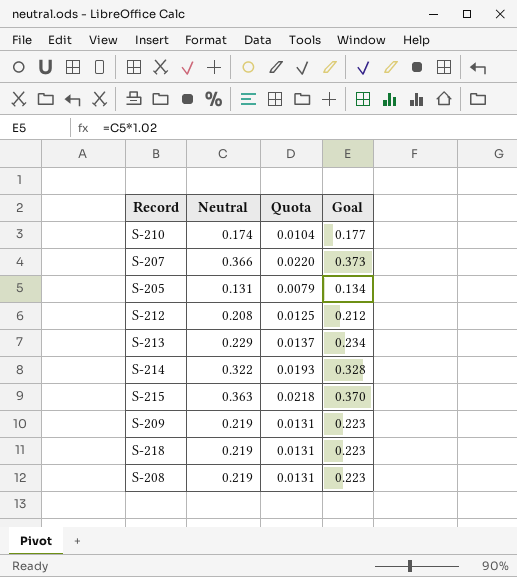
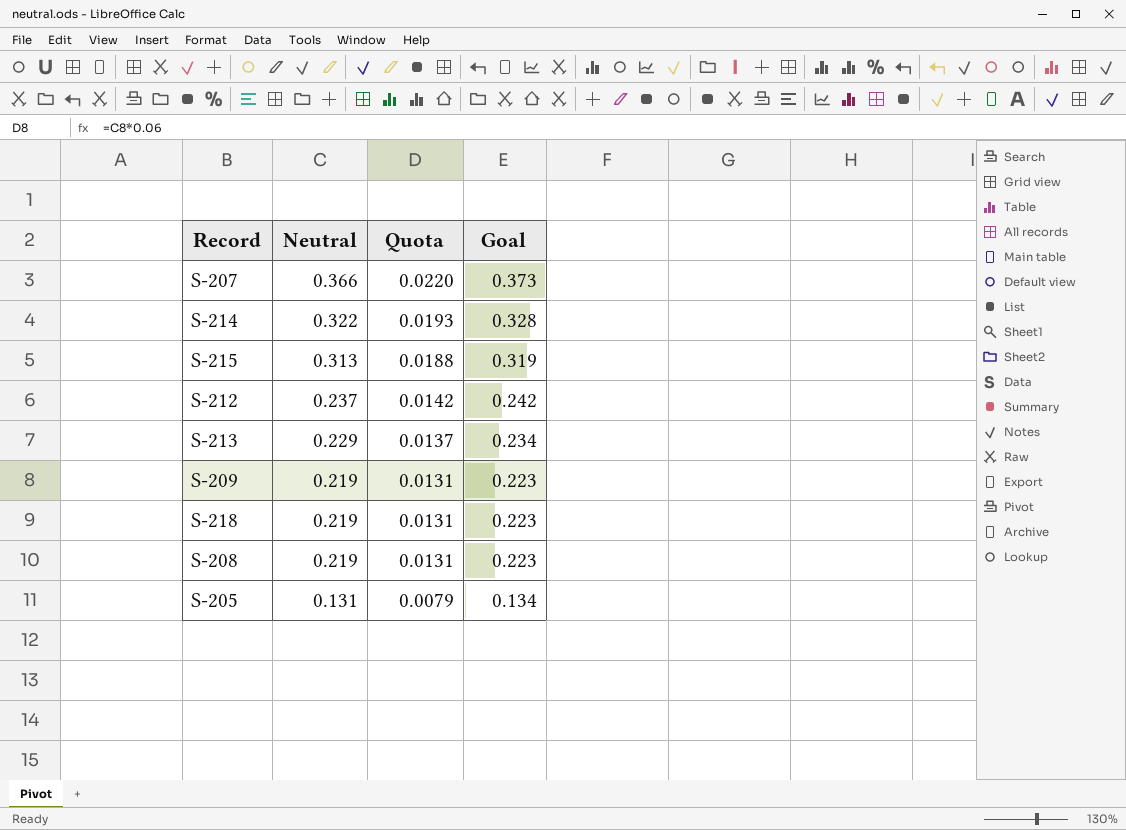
row order: none -> Neutral descending
row S-210: 0.174 | 0.0104 | 0.177 -> none
S-215 | Neutral: 0.363 -> 0.313
S-215 | Quota: 0.0218 -> 0.0188
S-215 | Goal: 0.370 -> 0.319
S-212 | Neutral: 0.208 -> 0.237
S-212 | Quota: 0.0125 -> 0.0142
S-212 | Goal: 0.212 -> 0.242

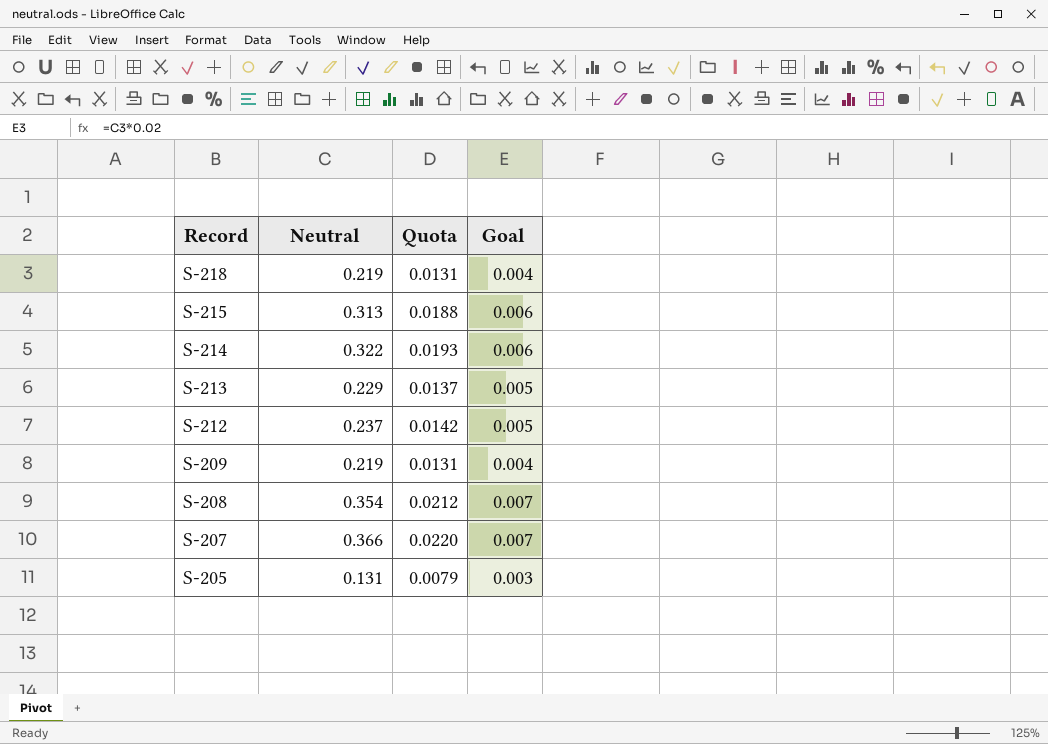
row order: Neutral descending -> Record descending
column Goal | formula: [Neutral] * 1.02 -> [Neutral] * 0.02
S-208 | Neutral: 0.219 -> 0.354
S-208 | Quota: 0.0131 -> 0.0212

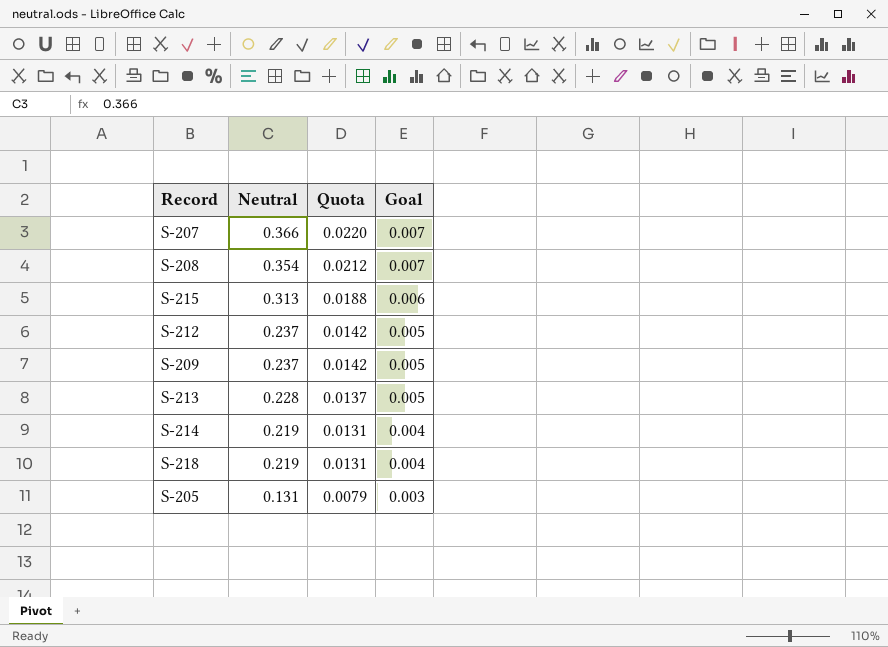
row order: Record descending -> Neutral descending
S-209 | Neutral: 0.219 -> 0.237
S-209 | Quota: 0.0131 -> 0.0142
S-209 | Goal: 0.004 -> 0.005
S-213 | Neutral: 0.229 -> 0.228
S-214 | Neutral: 0.322 -> 0.219
S-214 | Quota: 0.0193 -> 0.0131
S-214 | Goal: 0.006 -> 0.004

